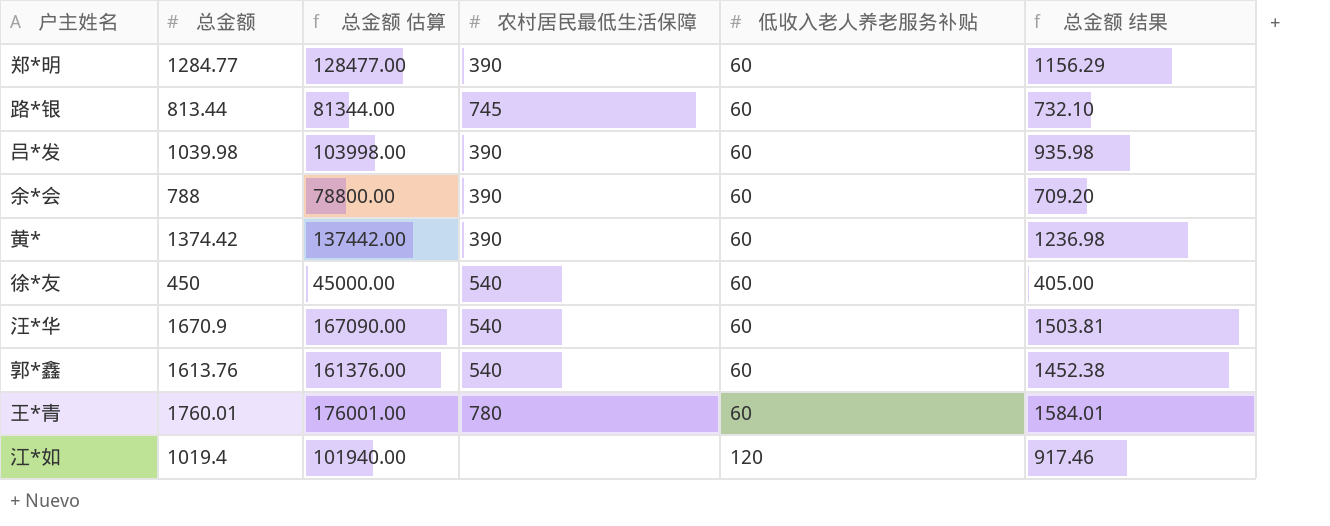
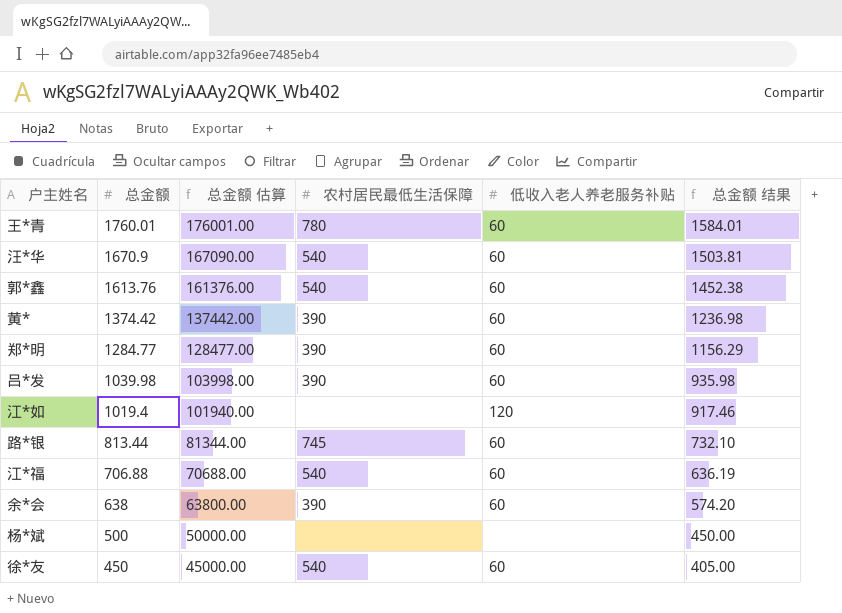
row order: 低收入老人养老服务补贴 ascending -> 总金额 descending
row 江*福: none -> 706.88 | 70688.00 | 540 | 60 | 636.19
余*会 | 总金额: 788 -> 638
余*会 | 总金额 估算: 78800.00 -> 63800.00
余*会 | 总金额 结果: 709.20 -> 574.20
row 杨*斌: none -> 500 | 50000.00 | none | none | 450.00

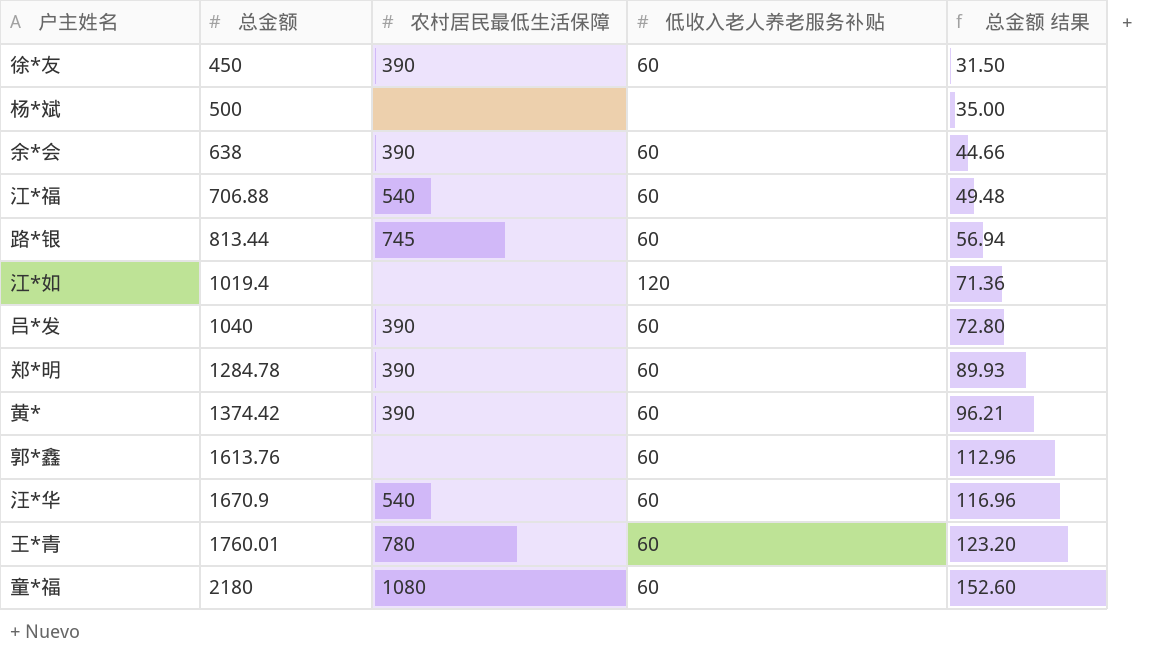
row order: 总金额 descending -> 总金额 ascending
column 总金额 估算 | formula: [总金额] * 100 -> none
column 总金额 结果 | formula: [总金额] * 0.9 -> [总金额] * 0.07
徐*友 | 农村居民最低生活保障: 540 -> 390
吕*发 | 总金额: 1039.98 -> 1040
郑*明 | 总金额: 1284.77 -> 1284.78
郭*鑫 | 农村居民最低生活保障: 540 -> none
row 童*福: none -> 2180 | 1080 | 60 | 152.60

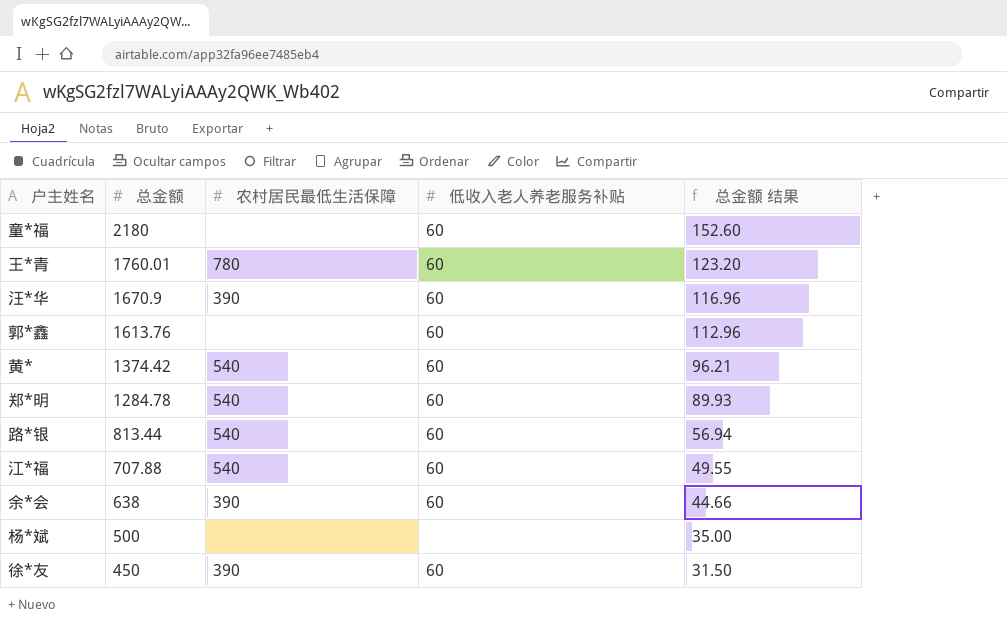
row order: 总金额 ascending -> 总金额 descending
row 江*如: 1019.4 | none | 120 | 71.36 -> none
row 吕*发: 1040 | 390 | 60 | 72.80 -> none
童*福 | 农村居民最低生活保障: 1080 -> none
汪*华 | 农村居民最低生活保障: 540 -> 390
黄* | 农村居民最低生活保障: 390 -> 540
郑*明 | 农村居民最低生活保障: 390 -> 540
路*银 | 农村居民最低生活保障: 745 -> 540
江*福 | 总金额: 706.88 -> 707.88
江*福 | 总金额 结果: 49.48 -> 49.55

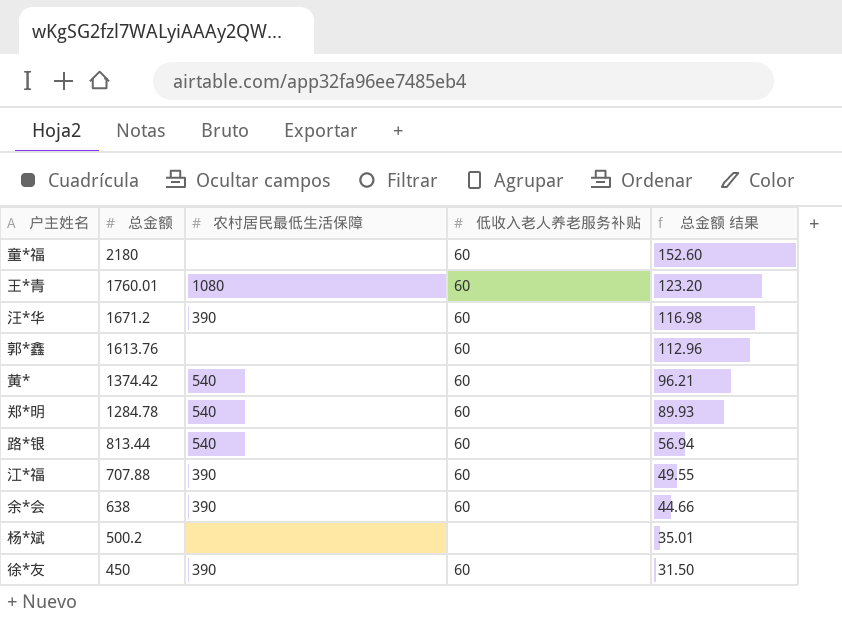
王*青 | 农村居民最低生活保障: 780 -> 1080
汪*华 | 总金额: 1670.9 -> 1671.2
汪*华 | 总金额 结果: 116.96 -> 116.98
江*福 | 农村居民最低生活保障: 540 -> 390
杨*斌 | 总金额: 500 -> 500.2
杨*斌 | 总金额 结果: 35.00 -> 35.01

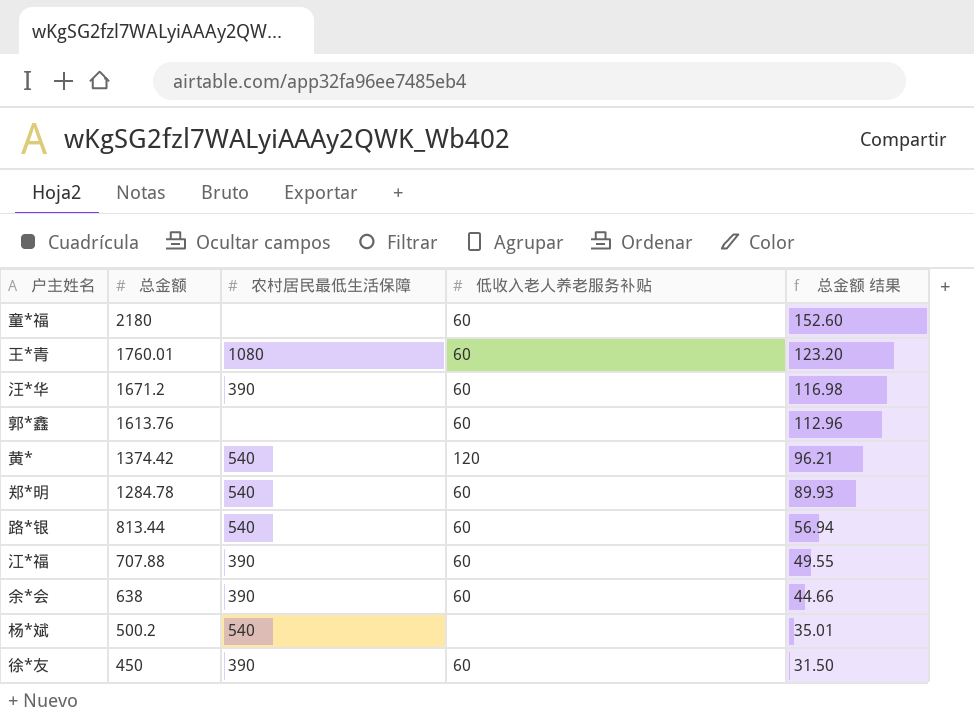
黄* | 低收入老人养老服务补贴: 60 -> 120
杨*斌 | 农村居民最低生活保障: none -> 540

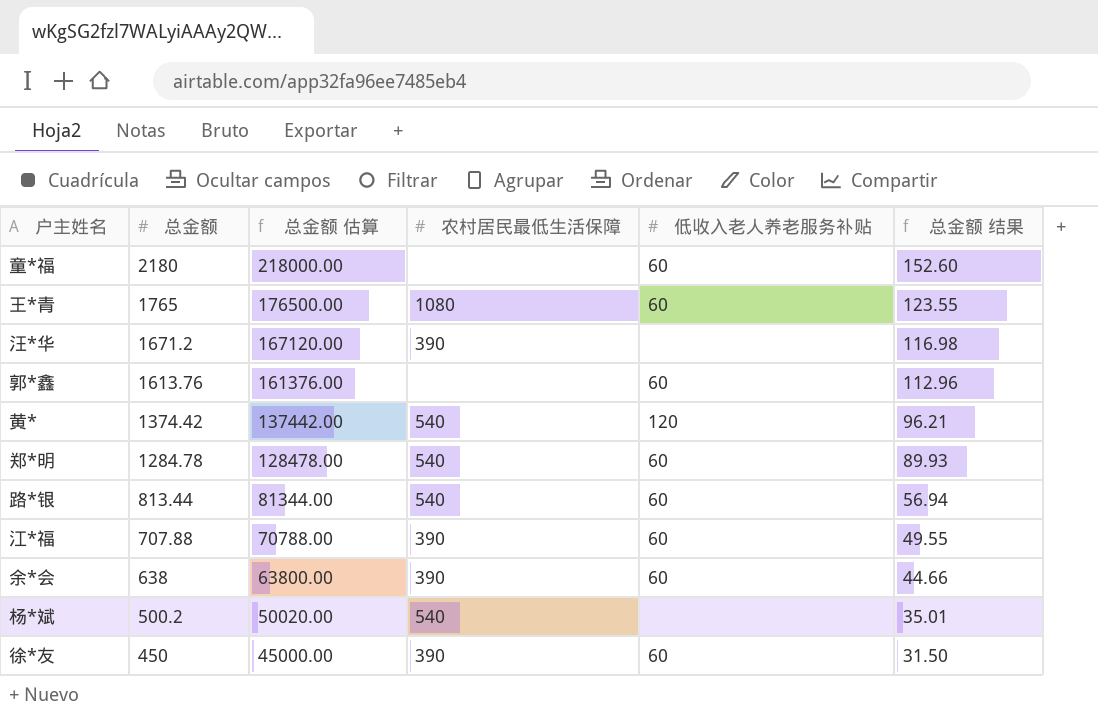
column 总金额 估算 | formula: none -> [总金额] * 100
王*青 | 总金额: 1760.01 -> 1765
王*青 | 总金额 结果: 123.20 -> 123.55
汪*华 | 低收入老人养老服务补贴: 60 -> none

